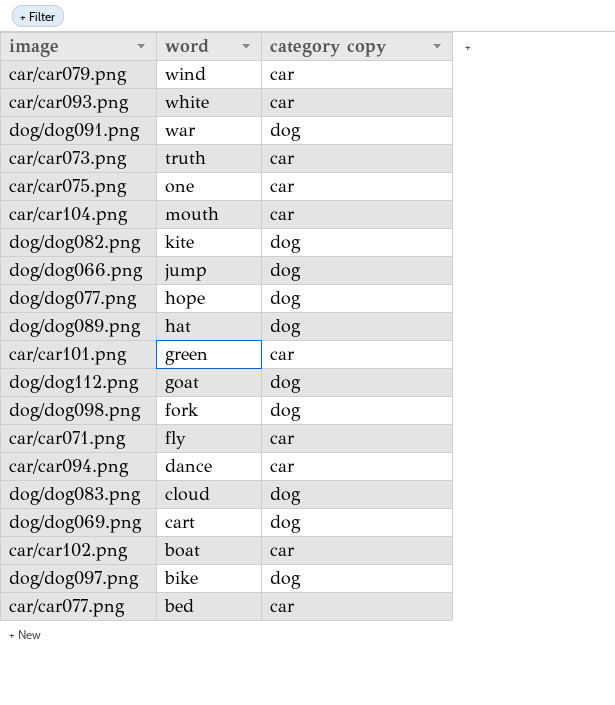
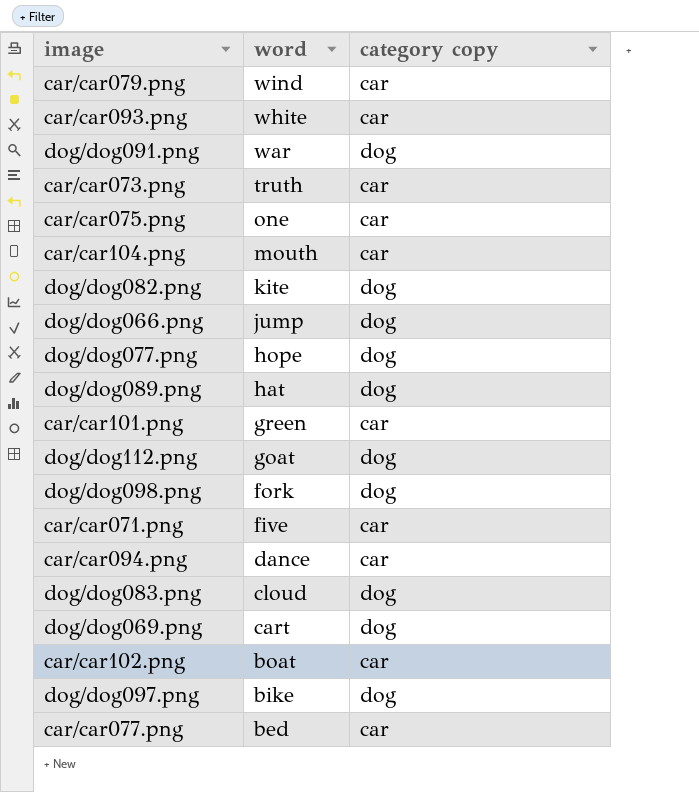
car/car071.png | word: fly -> five

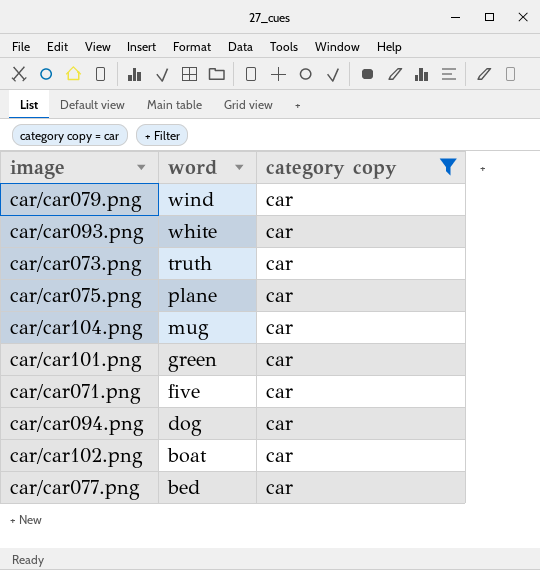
filter: none -> category copy = car
car/car075.png | word: one -> plane
car/car104.png | word: mouth -> mug
car/car094.png | word: dance -> dog

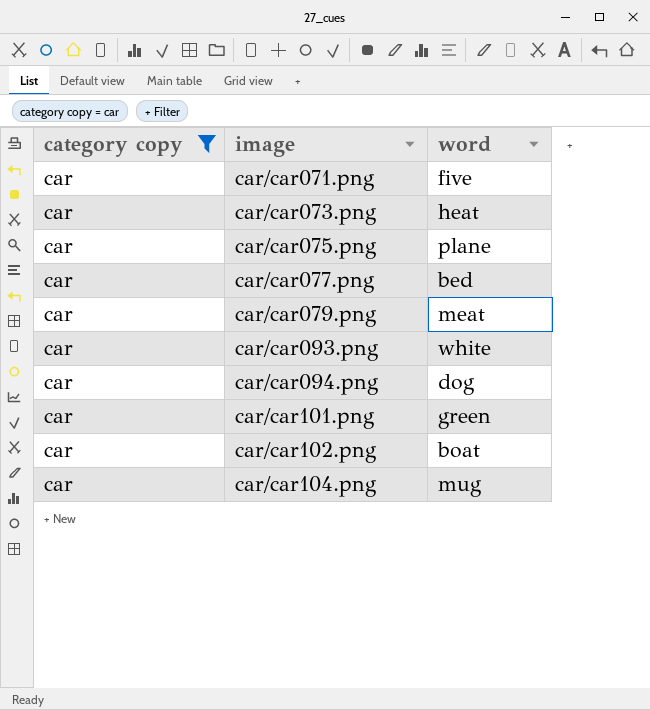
row order: word descending -> image ascending
column category copy | position: 3 -> 1
car/car073.png | word: truth -> heat
car/car079.png | word: wind -> meat

